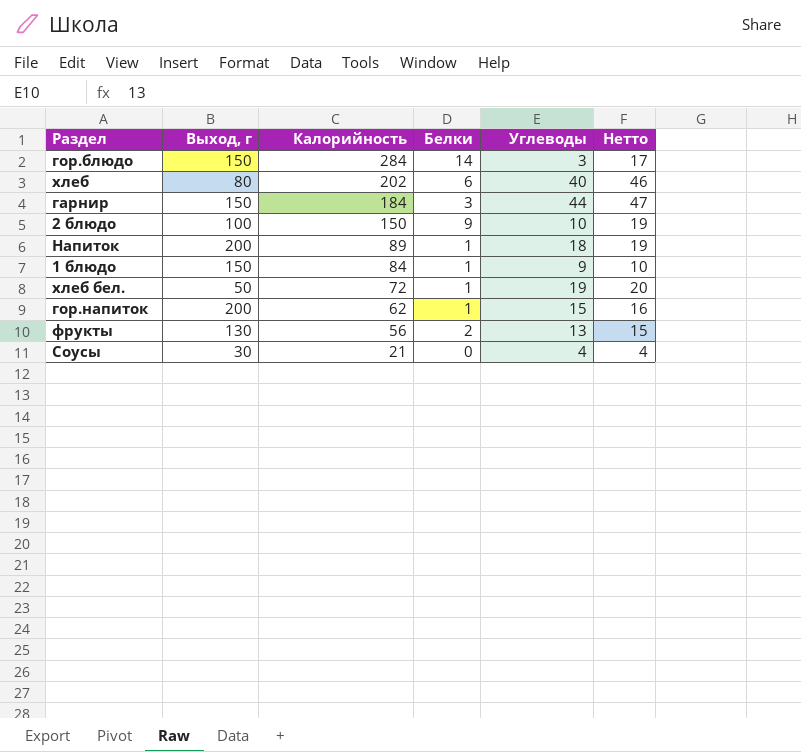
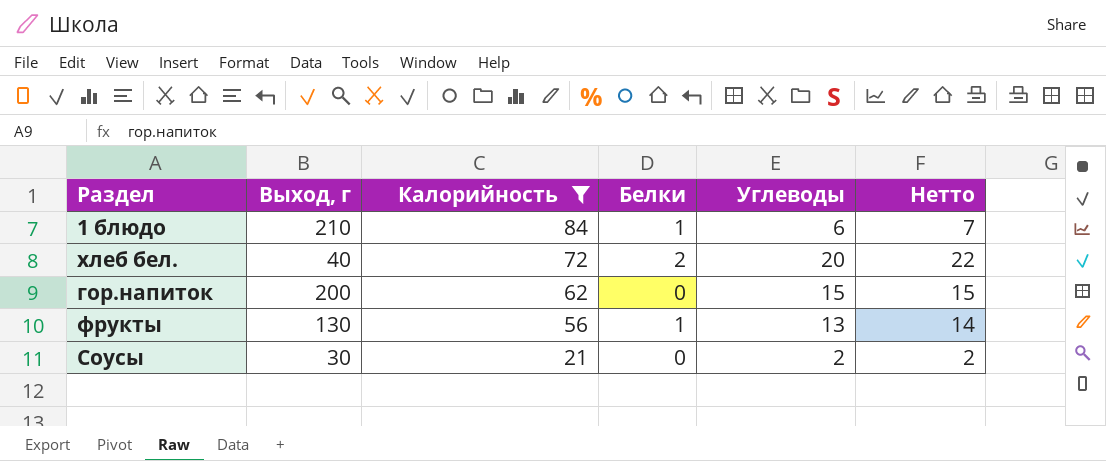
filter: none -> Калорийность <= 84
1 блюдо | Выход, г: 150 -> 210
1 блюдо | Углеводы: 9 -> 6
1 блюдо | Нетто: 10 -> 7
хлеб бел. | Выход, г: 50 -> 40
хлеб бел. | Белки: 1 -> 2
хлеб бел. | Углеводы: 19 -> 20
хлеб бел. | Нетто: 20 -> 22
гор.напиток | Белки: 1 -> 0
гор.напиток | Нетто: 16 -> 15
фрукты | Белки: 2 -> 1
фрукты | Нетто: 15 -> 14
Соусы | Углеводы: 4 -> 2
Соусы | Нетто: 4 -> 2

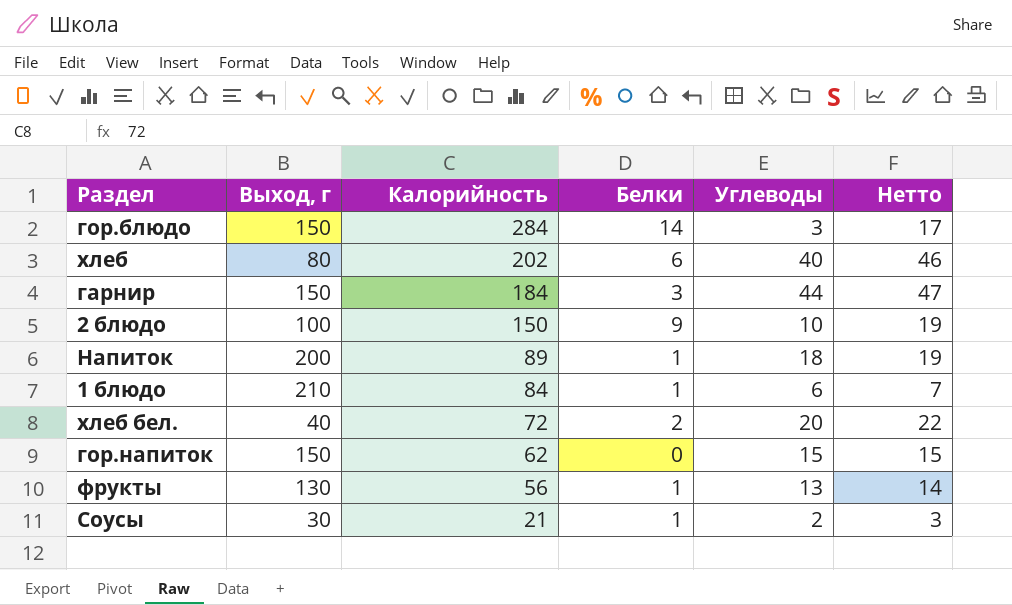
filter: Калорийность <= 84 -> none
гор.напиток | Выход, г: 200 -> 150
Соусы | Белки: 0 -> 1
Соусы | Нетто: 2 -> 3

